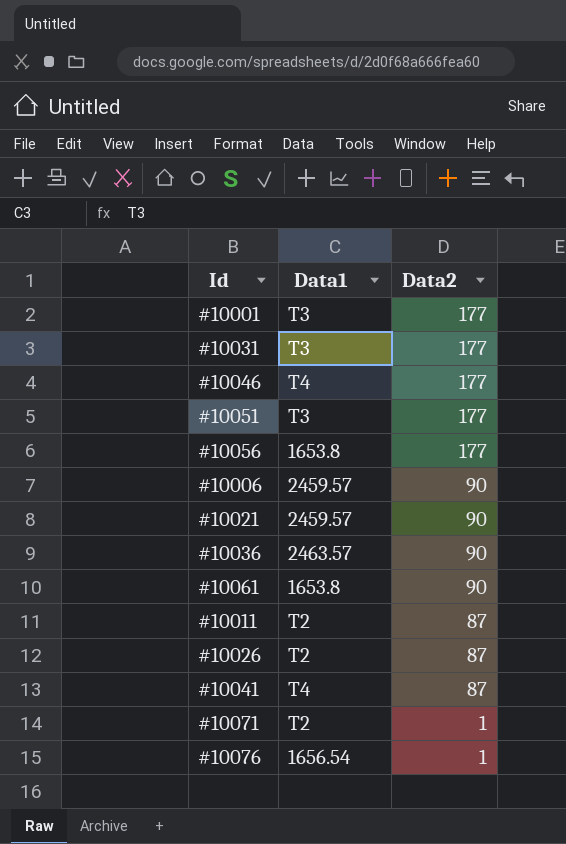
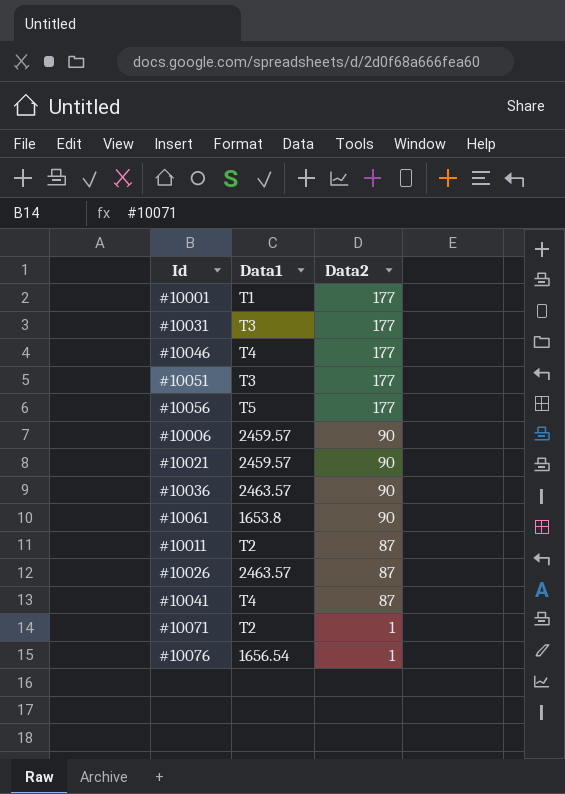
#10001 | Data1: T3 -> T1
#10056 | Data1: 1653.8 -> T5
#10026 | Data1: T2 -> 2463.57

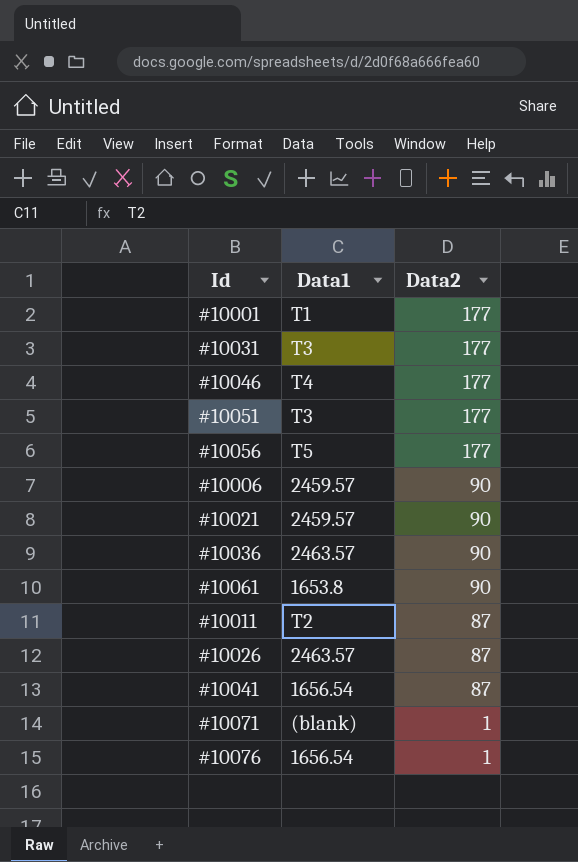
#10041 | Data1: T4 -> 1656.54
#10071 | Data1: T2 -> (blank)

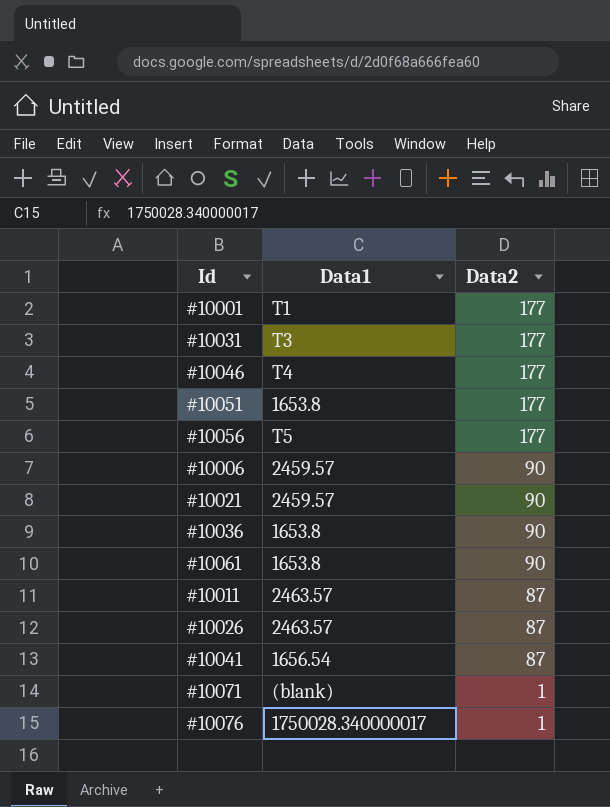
#10051 | Data1: T3 -> 1653.8
#10036 | Data1: 2463.57 -> 1653.8
#10011 | Data1: T2 -> 2463.57
#10076 | Data1: 1656.54 -> 1750028.340000017

